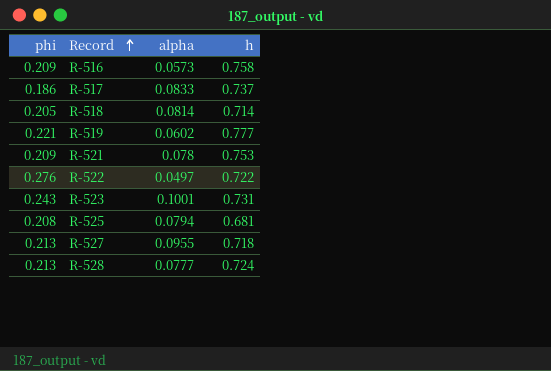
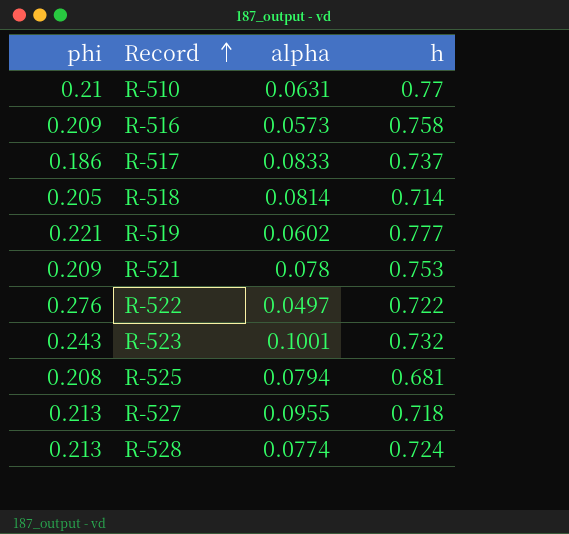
row R-510: none -> 0.21 | 0.0631 | 0.77
R-523 | h: 0.731 -> 0.732
R-528 | alpha: 0.0777 -> 0.0774

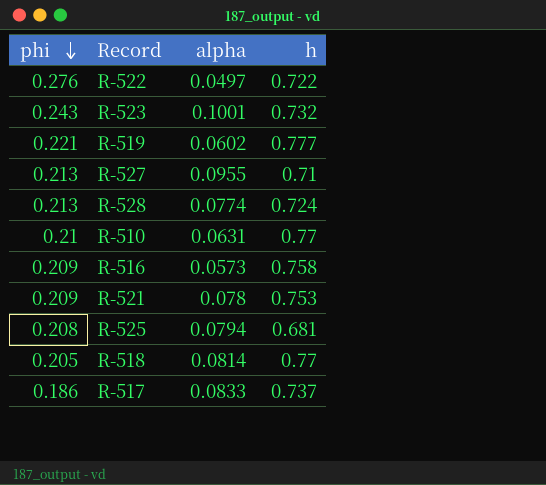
row order: Record ascending -> phi descending
R-527 | h: 0.718 -> 0.71
R-518 | h: 0.714 -> 0.77

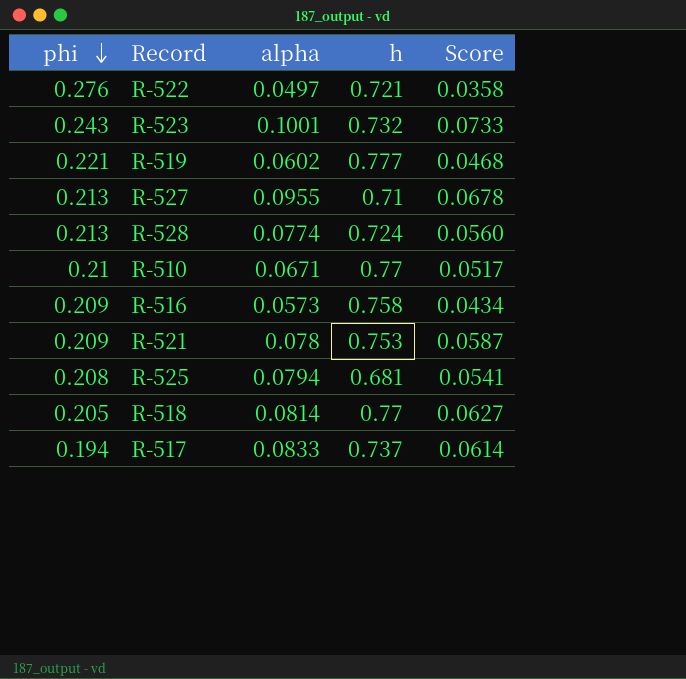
column Score | formula: none -> [alpha] * [h]
R-522 | h: 0.722 -> 0.721
R-510 | alpha: 0.0631 -> 0.0671
R-517 | phi: 0.186 -> 0.194

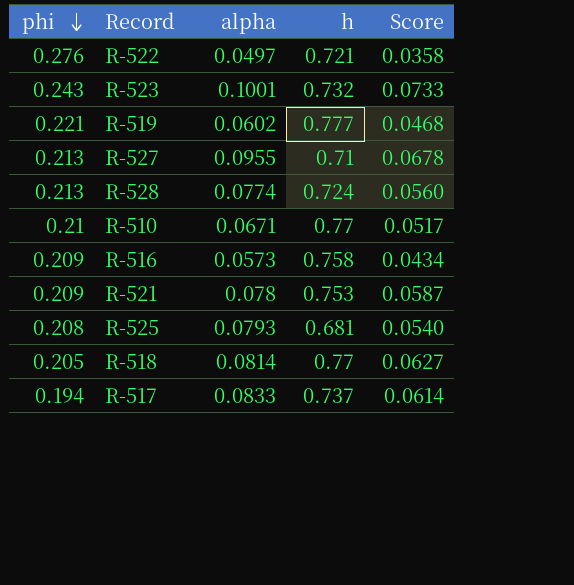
R-525 | alpha: 0.0794 -> 0.0793
R-525 | Score: 0.0541 -> 0.0540

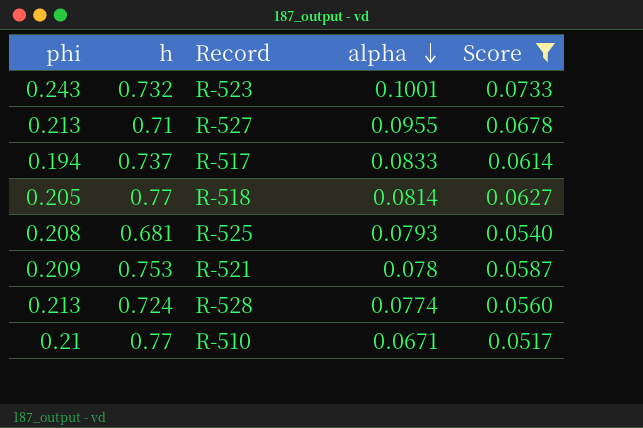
filter: none -> Score >= 0.0517
row order: phi descending -> alpha descending
column h | position: 4 -> 2

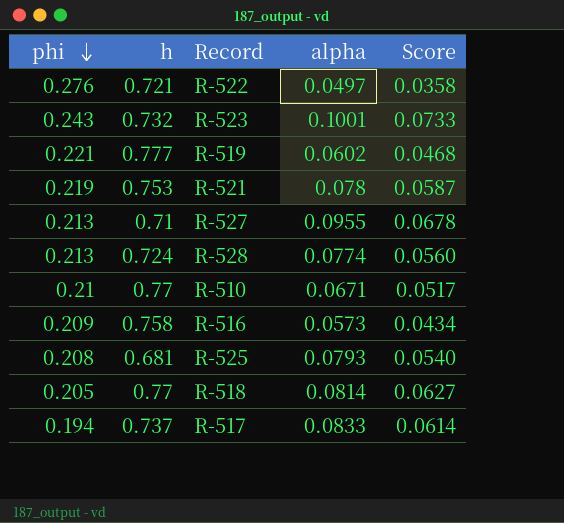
filter: Score >= 0.0517 -> none
row order: alpha descending -> phi descending
R-521 | phi: 0.209 -> 0.219

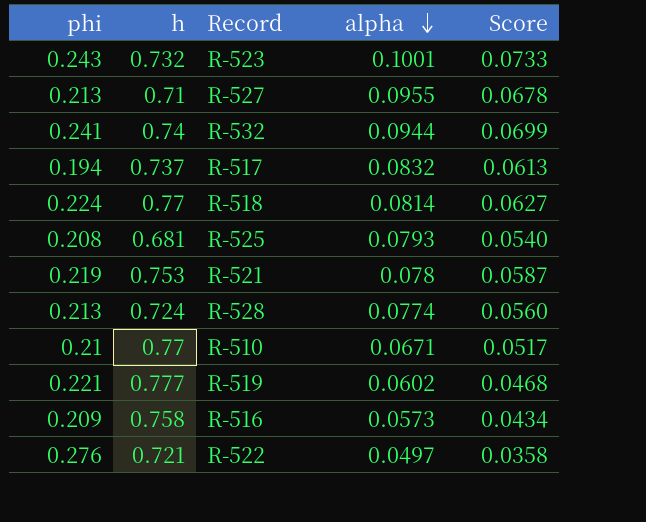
row order: phi descending -> alpha descending
row R-532: none -> 0.241 | 0.74 | 0.0944 | 0.0699
R-517 | alpha: 0.0833 -> 0.0832
R-517 | Score: 0.0614 -> 0.0613
R-518 | phi: 0.205 -> 0.224

